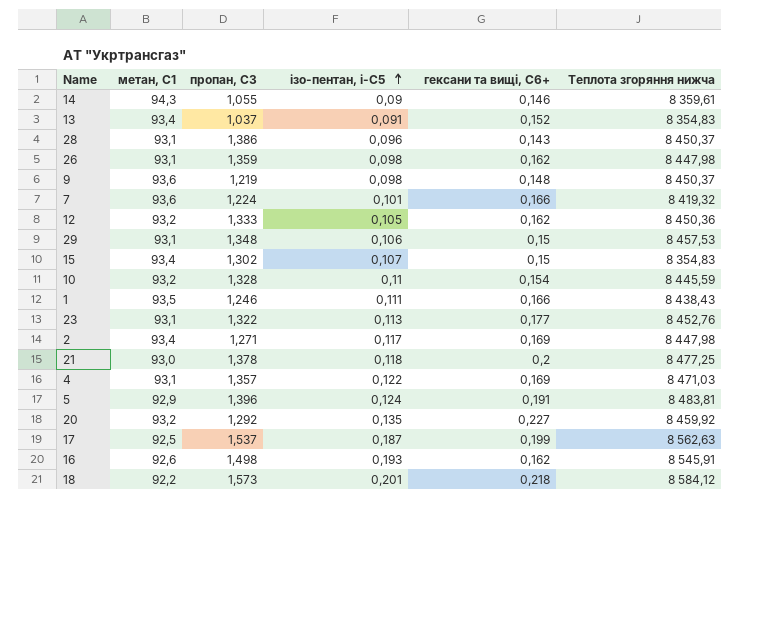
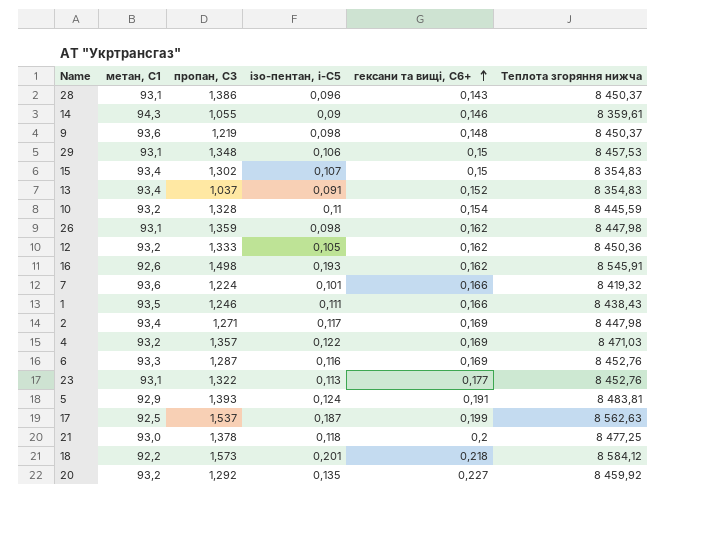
row order: ізо-пентан, і-С5 ascending -> гексани та вищі, С6+ ascending
4 | метан, С1: 93,1 -> 93,2
row 6: none -> 93,3 | 1,287 | 0,116 | 0,169 | 8 452,76
5 | пропан, С3: 1,396 -> 1,393

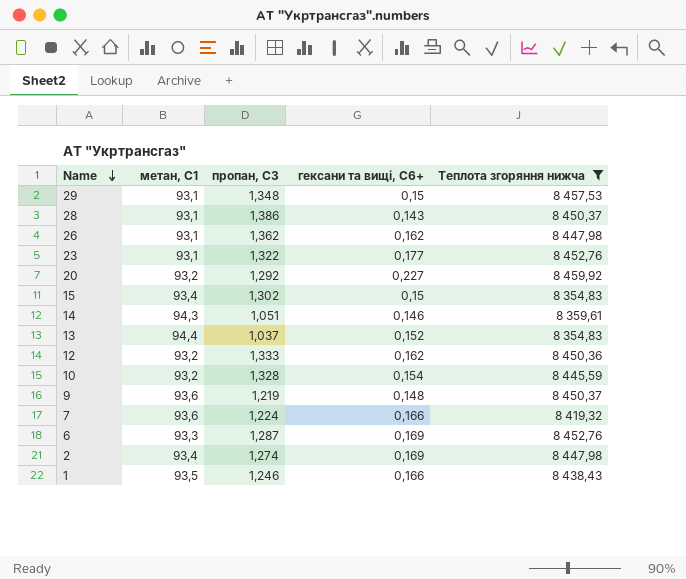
filter: none -> Теплота згоряння нижча <= 8 459,92
row order: гексани та вищі, С6+ ascending -> Name descending
column ізо-пентан, і-С5 | position: 4 -> none
26 | пропан, С3: 1,359 -> 1,362
14 | пропан, С3: 1,055 -> 1,051
13 | метан, С1: 93,4 -> 94,4
2 | пропан, С3: 1,271 -> 1,274

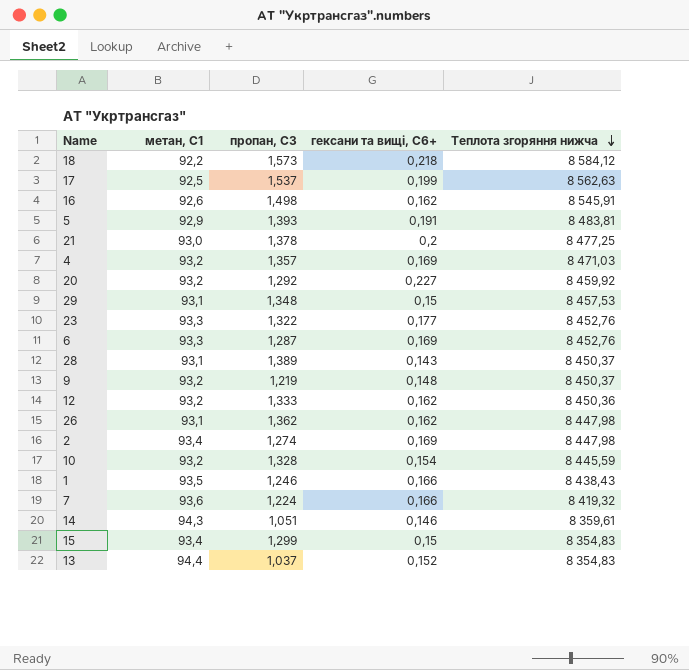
filter: Теплота згоряння нижча <= 8 459,92 -> none
row order: Name descending -> Теплота згоряння нижча descending
23 | метан, С1: 93,1 -> 93,3
28 | пропан, С3: 1,386 -> 1,389
9 | метан, С1: 93,6 -> 93,2
15 | пропан, С3: 1,302 -> 1,299

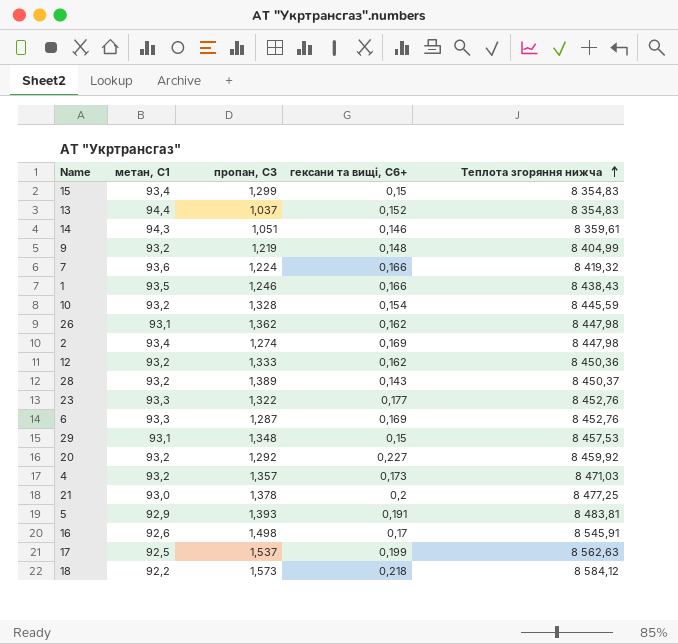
row order: Теплота згоряння нижча descending -> Теплота згоряння нижча ascending
9 | Теплота згоряння нижча: 8 450,37 -> 8 404,99
28 | метан, С1: 93,1 -> 93,2
4 | гексани та вищі, С6+: 0,169 -> 0,173
16 | гексани та вищі, С6+: 0,162 -> 0,17

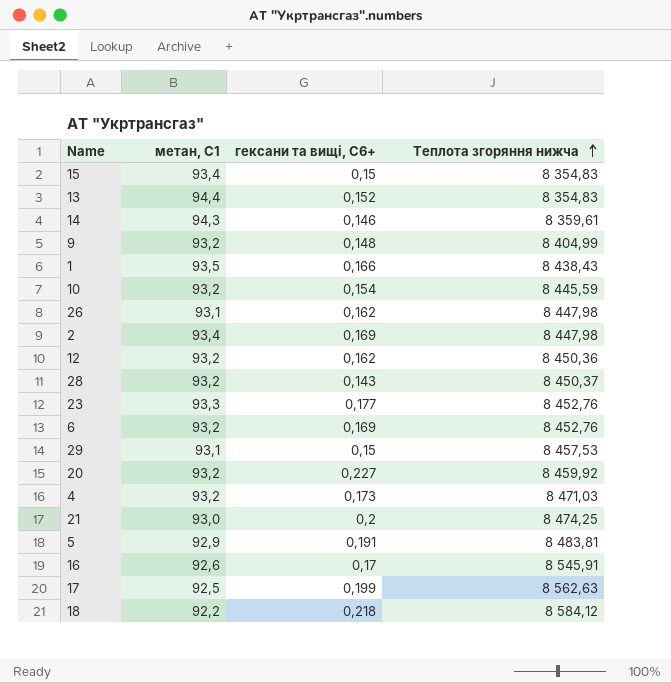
column пропан, С3 | position: 3 -> none
row 7: 93,6 | 1,224 | 0,166 | 8 419,32 -> none
6 | метан, С1: 93,3 -> 93,2
21 | Теплота згоряння нижча: 8 477,25 -> 8 474,25

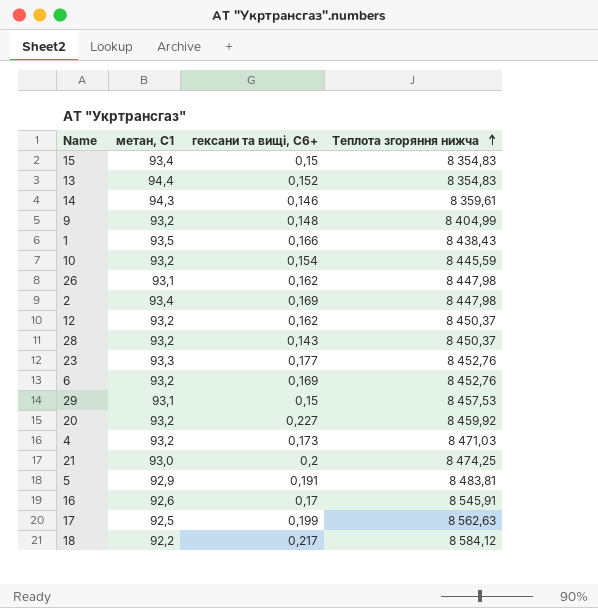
12 | Теплота згоряння нижча: 8 450,36 -> 8 450,37
18 | гексани та вищі, С6+: 0,218 -> 0,217

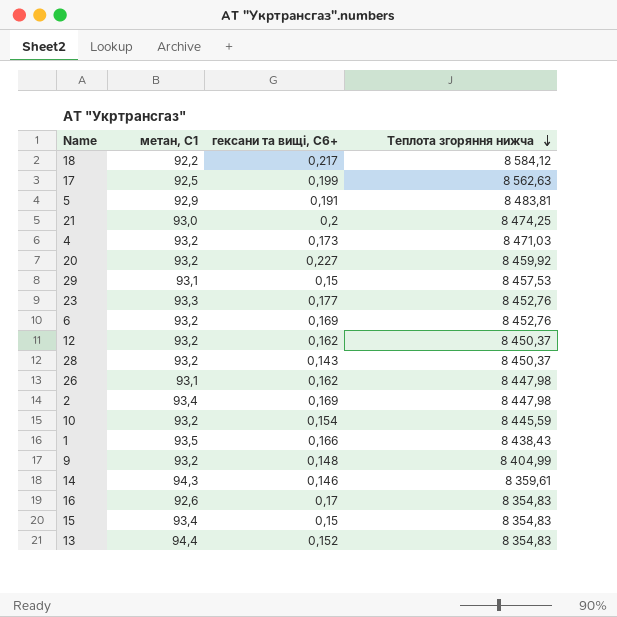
row order: Теплота згоряння нижча ascending -> Теплота згоряння нижча descending
16 | Теплота згоряння нижча: 8 545,91 -> 8 354,83

